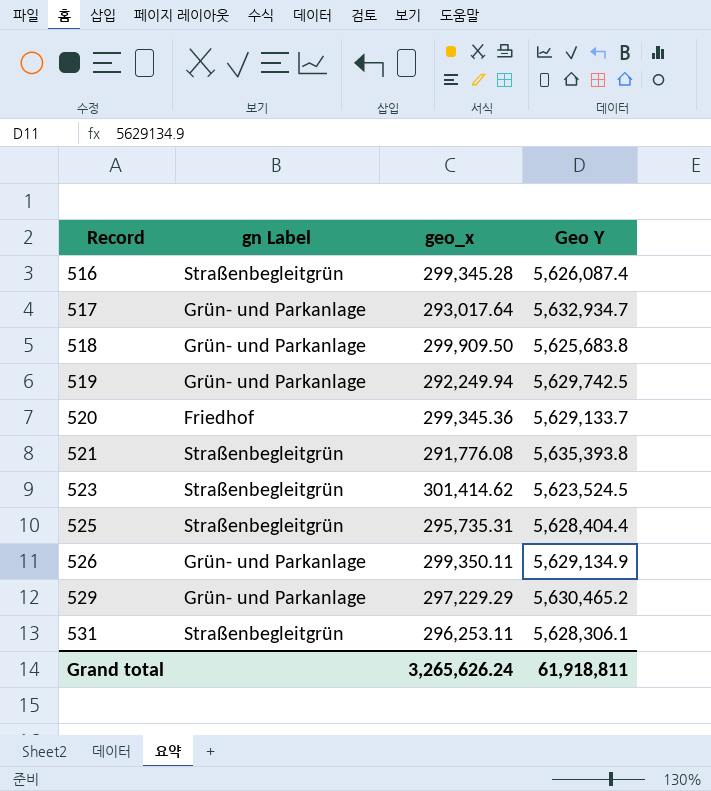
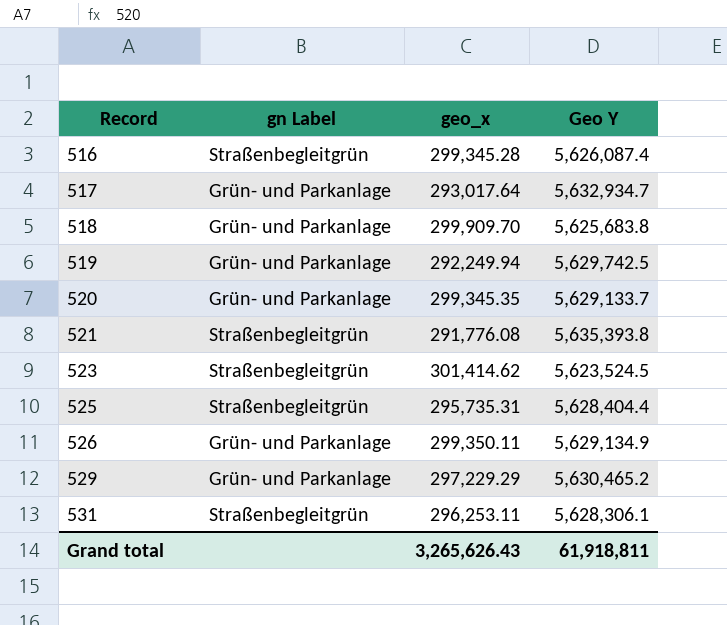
518 | geo_x: 299,909.50 -> 299,909.70
520 | gn Label: Friedhof -> Grün- und Parkanlage
520 | geo_x: 299,345.36 -> 299,345.35
Grand total | geo_x: 3,265,626.24 -> 3,265,626.43

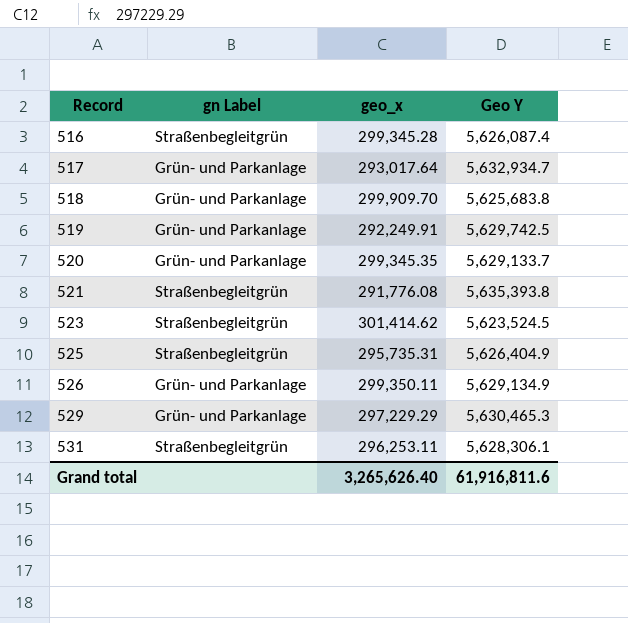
519 | geo_x: 292,249.94 -> 292,249.91
525 | Geo Y: 5,628,404.4 -> 5,626,404.9
529 | Geo Y: 5,630,465.2 -> 5,630,465.3
Grand total | geo_x: 3,265,626.43 -> 3,265,626.40
Grand total | Geo Y: 61,918,811 -> 61,916,811.6

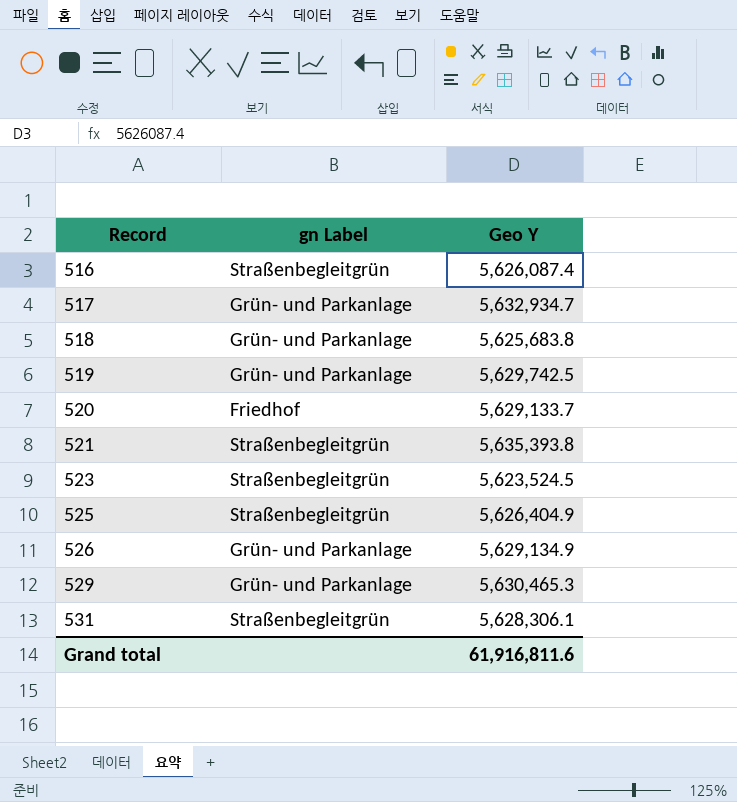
column geo_x | position: 3 -> none
520 | gn Label: Grün- und Parkanlage -> Friedhof

